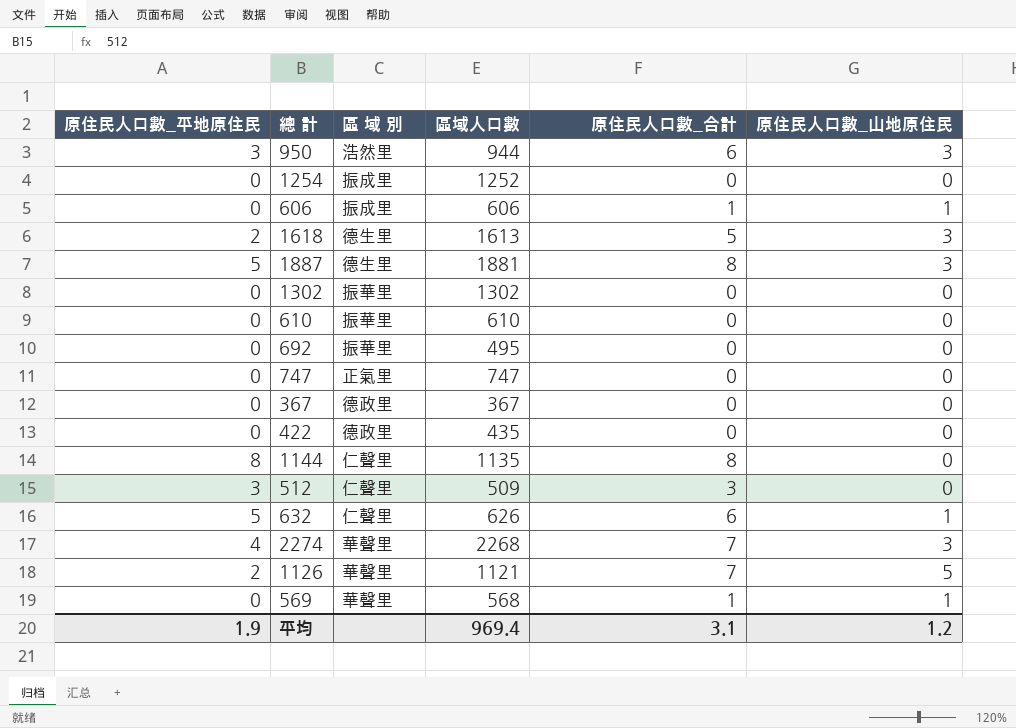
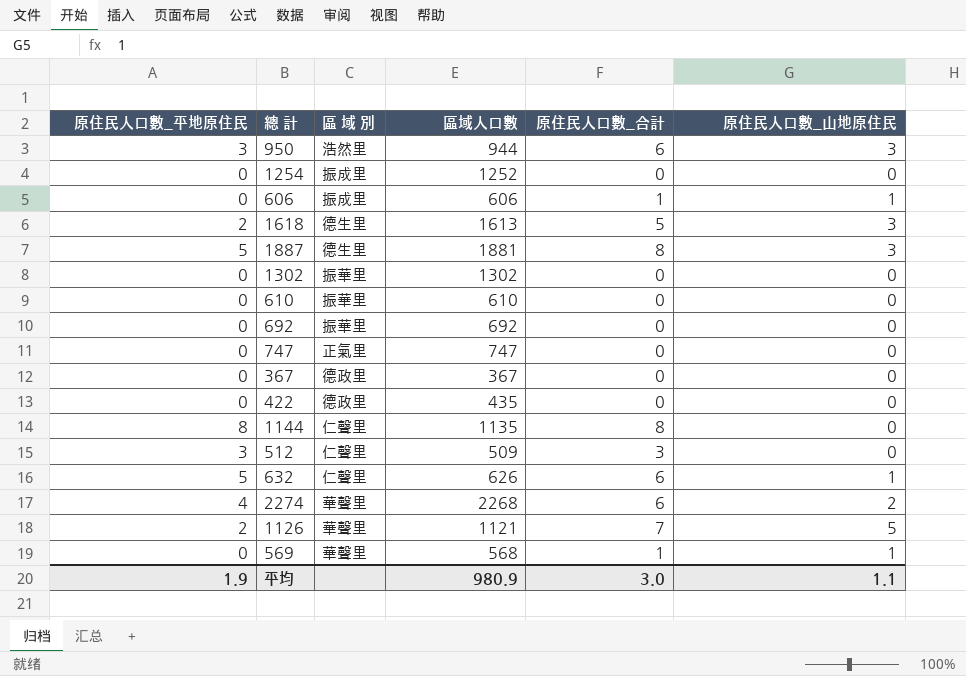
692 | 區域人口數: 495 -> 692
2274 | 原住民人口數_合計: 7 -> 6
2274 | 原住民人口數_山地原住民: 3 -> 2
平均 | 區域人口數: 969.4 -> 980.9
平均 | 原住民人口數_合計: 3.1 -> 3.0
平均 | 原住民人口數_山地原住民: 1.2 -> 1.1

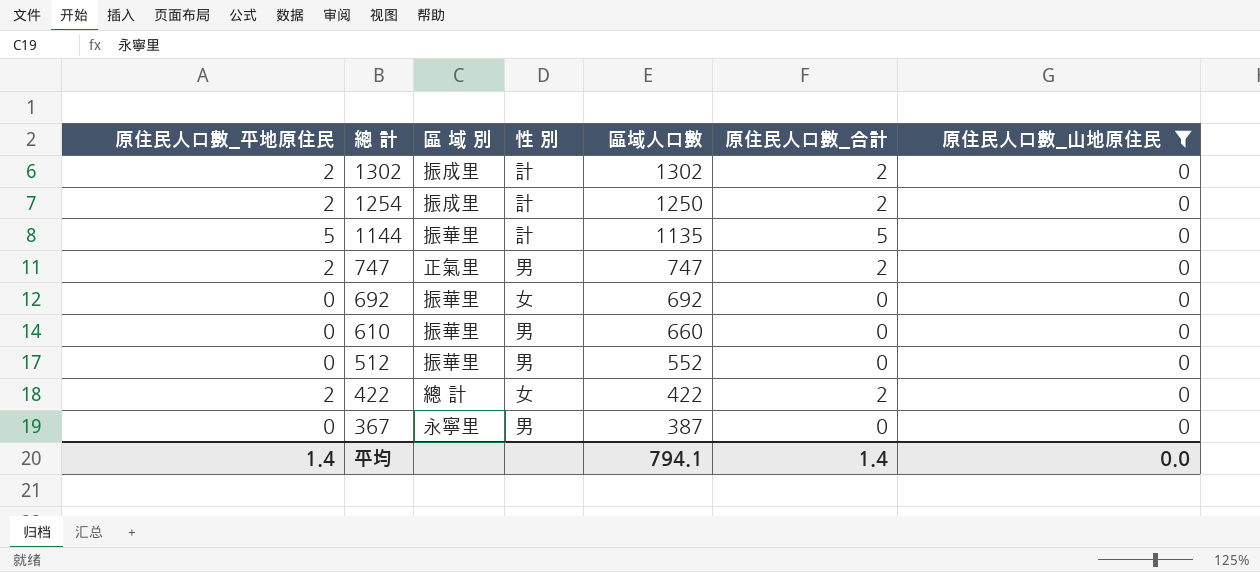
filter: none -> 原住民人口數_山地原住民 = 0
row order: none -> 總 計 descending
column 性 別 | position: none -> 4
1302 | 原住民人口數_平地原住民: 0 -> 2
1302 | 區 域 別: 振華里 -> 振成里
1302 | 原住民人口數_合計: 0 -> 2
1254 | 原住民人口數_平地原住民: 0 -> 2
1254 | 區域人口數: 1252 -> 1250
1254 | 原住民人口數_合計: 0 -> 2
1144 | 原住民人口數_平地原住民: 8 -> 5
1144 | 區 域 別: 仁聲里 -> 振華里
1144 | 原住民人口數_合計: 8 -> 5
747 | 原住民人口數_平地原住民: 0 -> 2
747 | 原住民人口數_合計: 0 -> 2
610 | 區域人口數: 610 -> 660
512 | 原住民人口數_平地原住民: 3 -> 0
512 | 區 域 別: 仁聲里 -> 振華里
512 | 區域人口數: 509 -> 552
512 | 原住民人口數_合計: 3 -> 0
422 | 原住民人口數_平地原住民: 0 -> 2
422 | 區 域 別: 德政里 -> 總 計
422 | 區域人口數: 435 -> 422
422 | 原住民人口數_合計: 0 -> 2
367 | 區 域 別: 德政里 -> 永寧里
367 | 區域人口數: 367 -> 387
平均 | 原住民人口數_平地原住民: 1.9 -> 1.4
平均 | 區域人口數: 980.9 -> 794.1
平均 | 原住民人口數_合計: 3.0 -> 1.4
平均 | 原住民人口數_山地原住民: 1.1 -> 0.0

